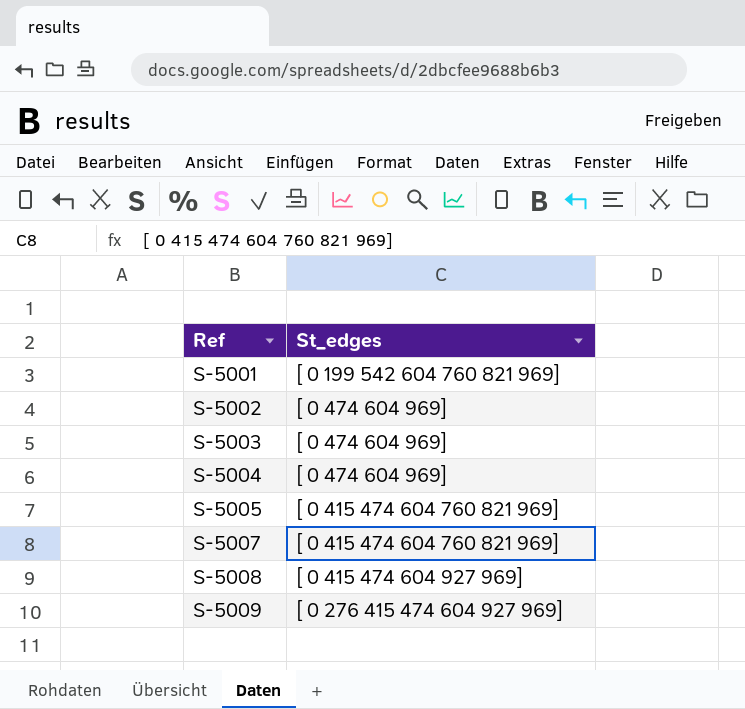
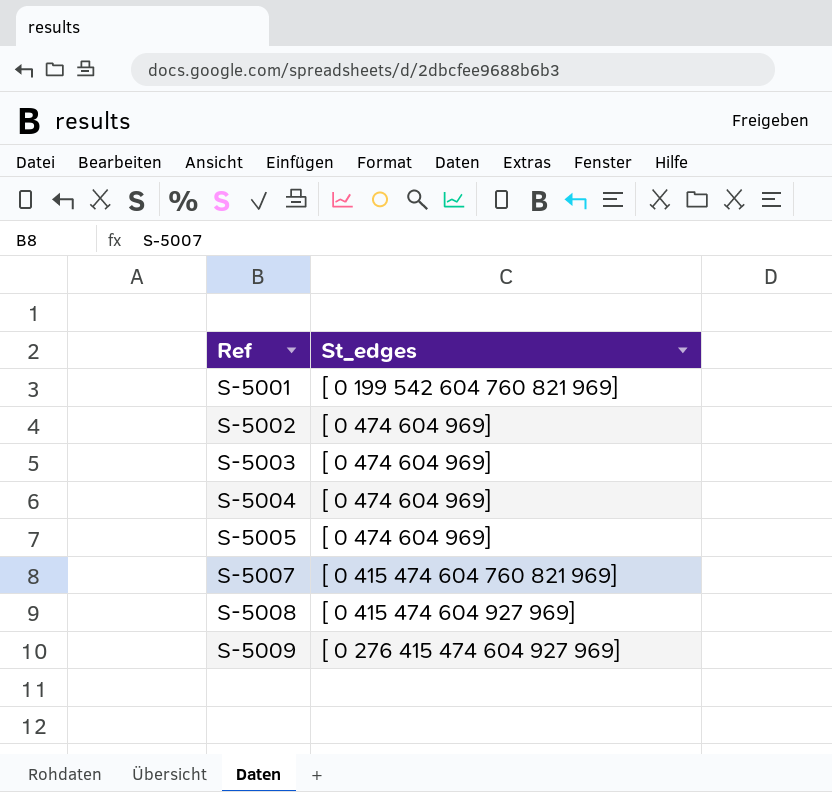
S-5005 | St_edges: [ 0 415 474 604 760 821 969] -> [ 0 474 604 969]

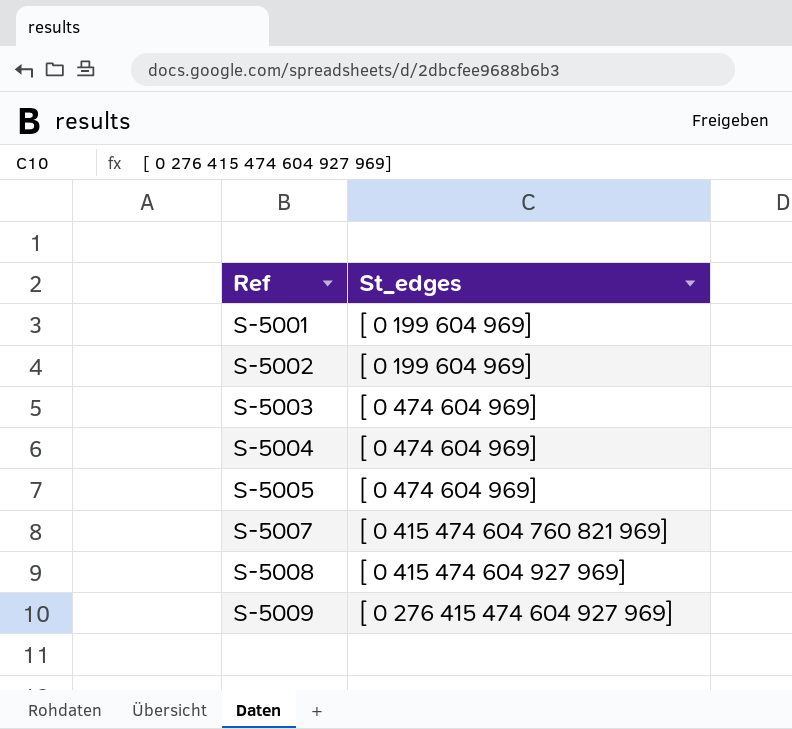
S-5001 | St_edges: [ 0 199 542 604 760 821 969] -> [ 0 199 604 969]
S-5002 | St_edges: [ 0 474 604 969] -> [ 0 199 604 969]

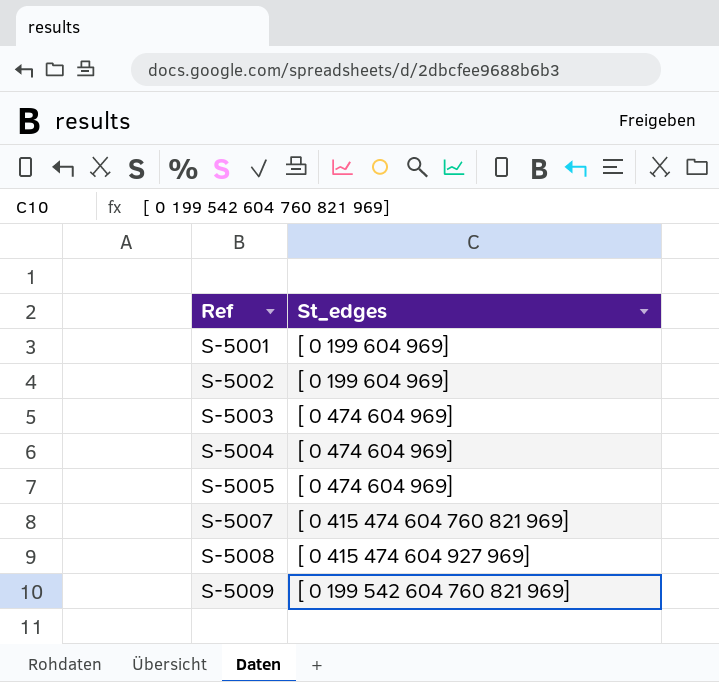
S-5009 | St_edges: [ 0 276 415 474 604 927 969] -> [ 0 199 542 604 760 821 969]

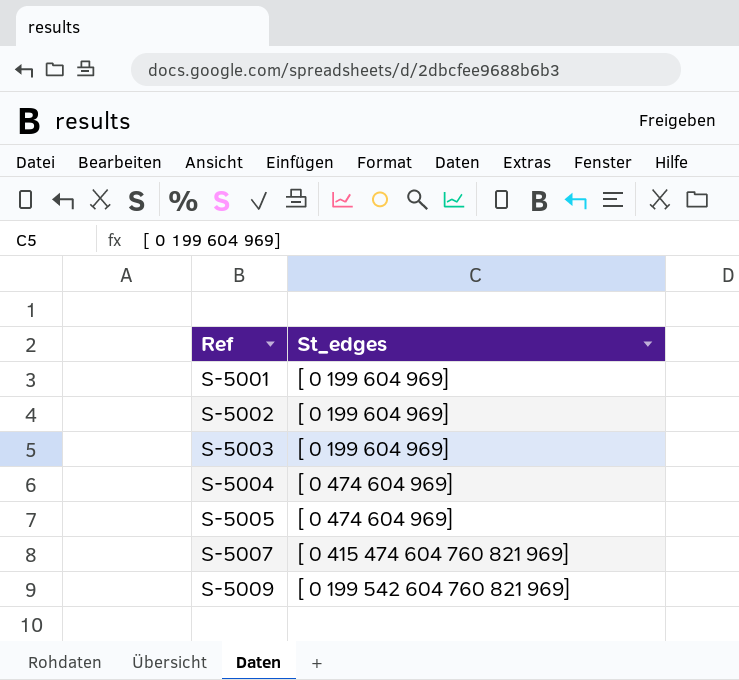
row S-5008: [ 0 415 474 604 927 969] -> none
S-5003 | St_edges: [ 0 474 604 969] -> [ 0 199 604 969]

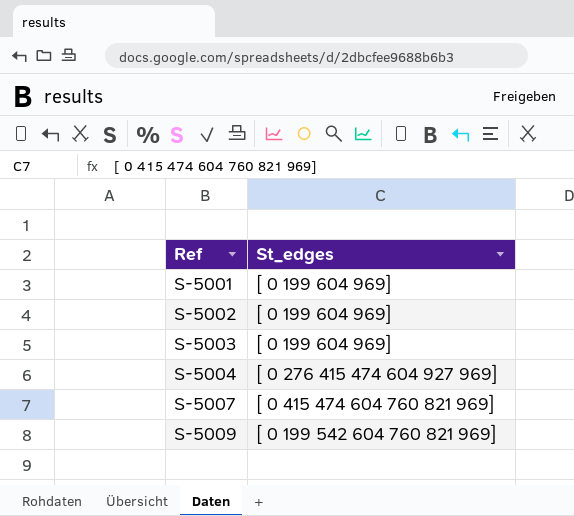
row S-5005: [ 0 474 604 969] -> none
S-5004 | St_edges: [ 0 474 604 969] -> [ 0 276 415 474 604 927 969]

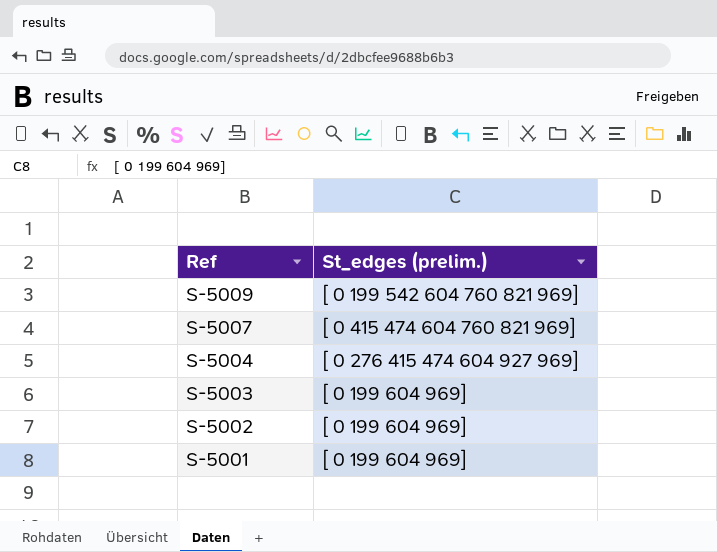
row order: Ref ascending -> Ref descending
column name: St_edges -> St_edges (prelim.)

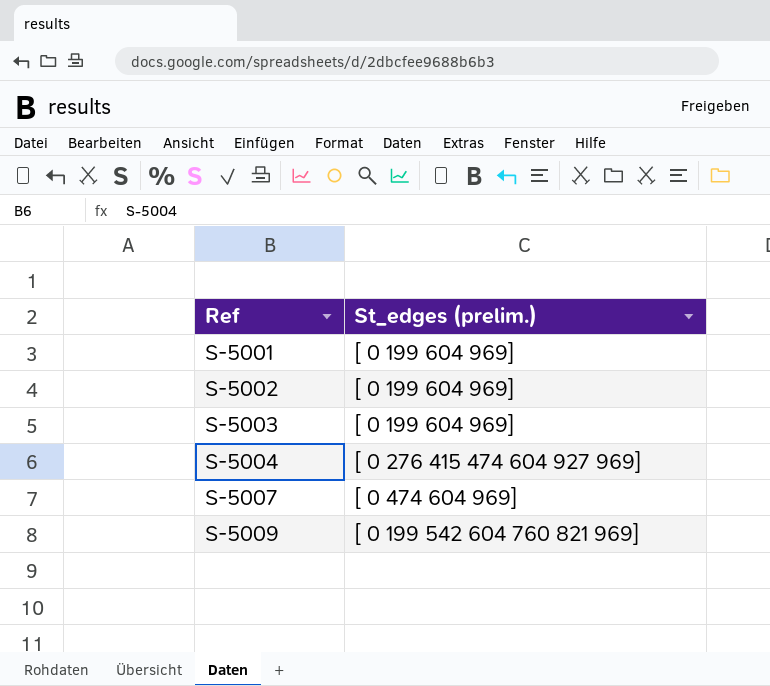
row order: Ref descending -> Ref ascending
S-5007 | St_edges (prelim.): [ 0 415 474 604 760 821 969] -> [ 0 474 604 969]

